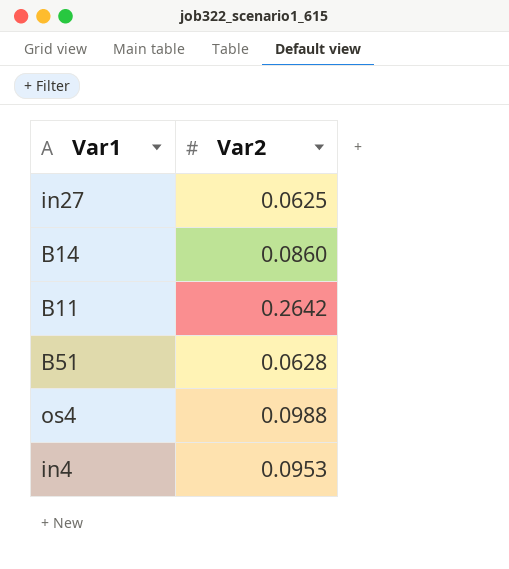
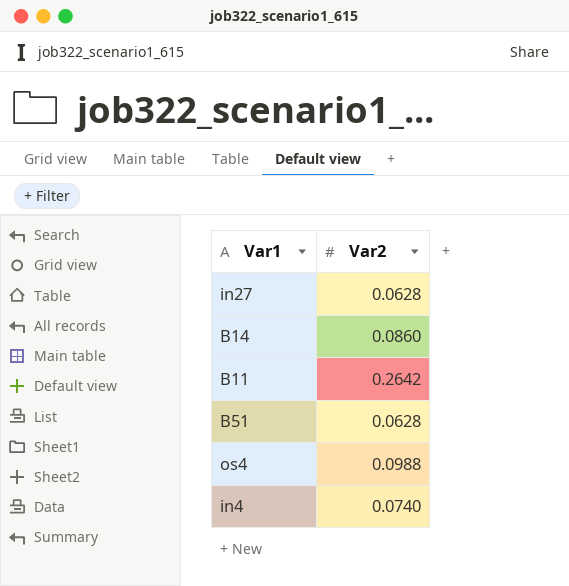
in27 | Var2: 0.0625 -> 0.0628
in4 | Var2: 0.0953 -> 0.0740

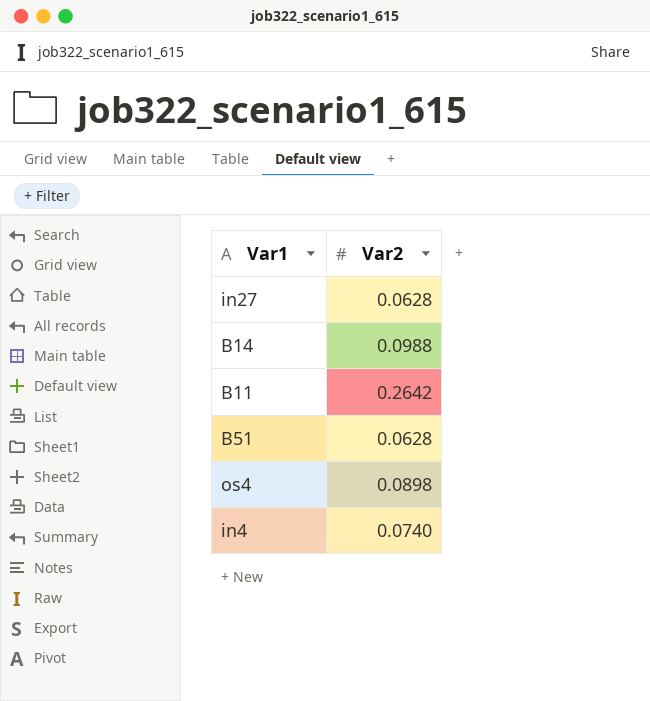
B14 | Var2: 0.0860 -> 0.0988
os4 | Var2: 0.0988 -> 0.0898

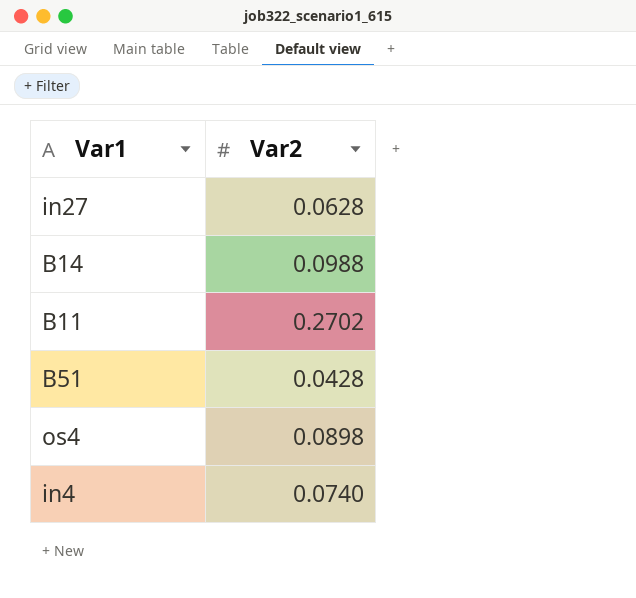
B11 | Var2: 0.2642 -> 0.2702
B51 | Var2: 0.0628 -> 0.0428

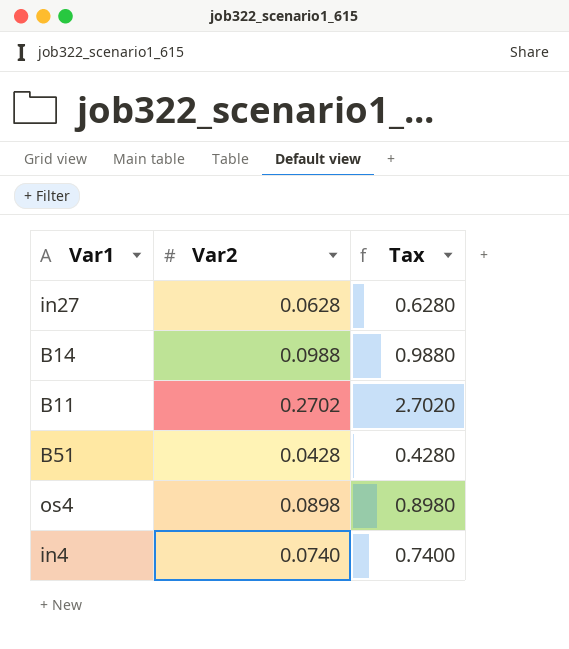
column Tax | formula: none -> [Var2] * 10

